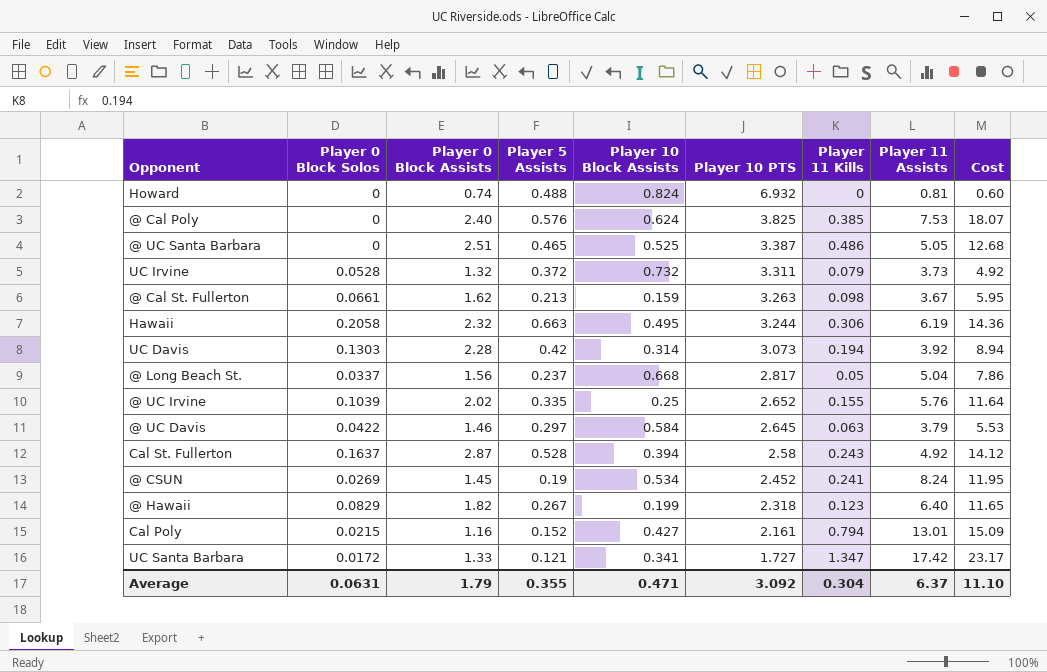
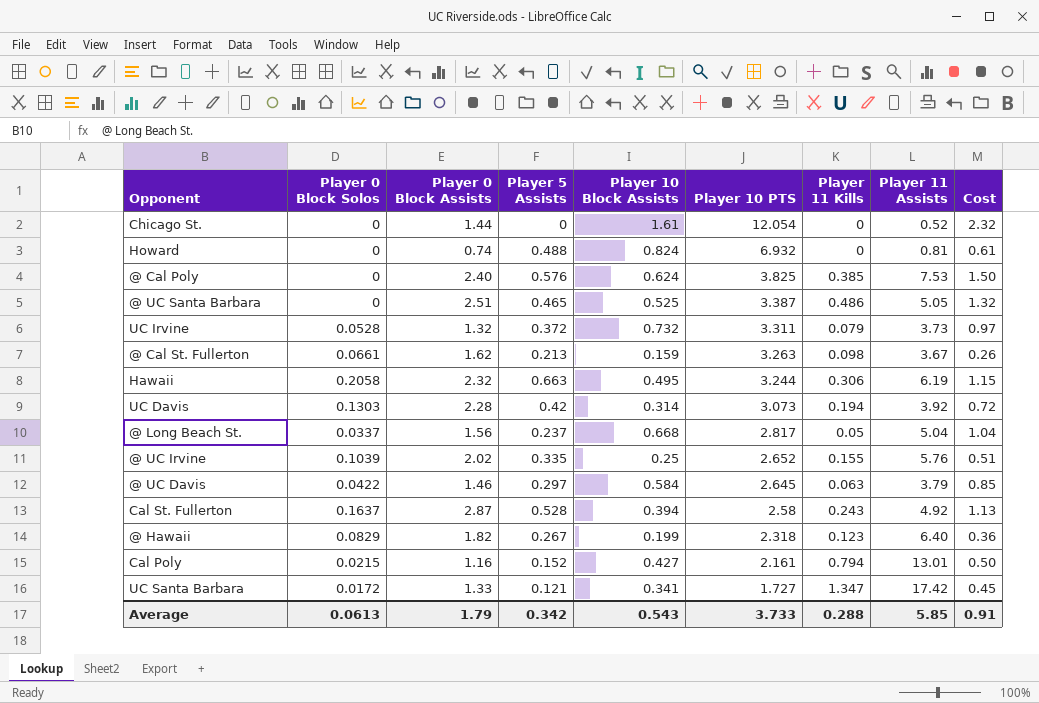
column Cost | formula: [Player 0 Block Assists] * [Player 11 Assists] -> [Player 0 Block Assists] * [Player 10 Block Assists]
row @ CSUN: 0.0269 | 1.45 | 0.19 | 0.534 | 2.452 | 0.241 | 8.24 | 11.95 -> none
row Chicago St.: none -> 0 | 1.44 | 0 | 1.61 | 12.054 | 0 | 0.52 | 2.32
Average | Player 0 Block Solos: 0.0631 -> 0.0613
Average | Player 5 Assists: 0.355 -> 0.342
Average | Player 10 Block Assists: 0.471 -> 0.543
Average | Player 10 PTS: 3.092 -> 3.733
Average | Player 11 Kills: 0.304 -> 0.288
Average | Player 11 Assists: 6.37 -> 5.85
Average | Cost: 11.10 -> 0.91

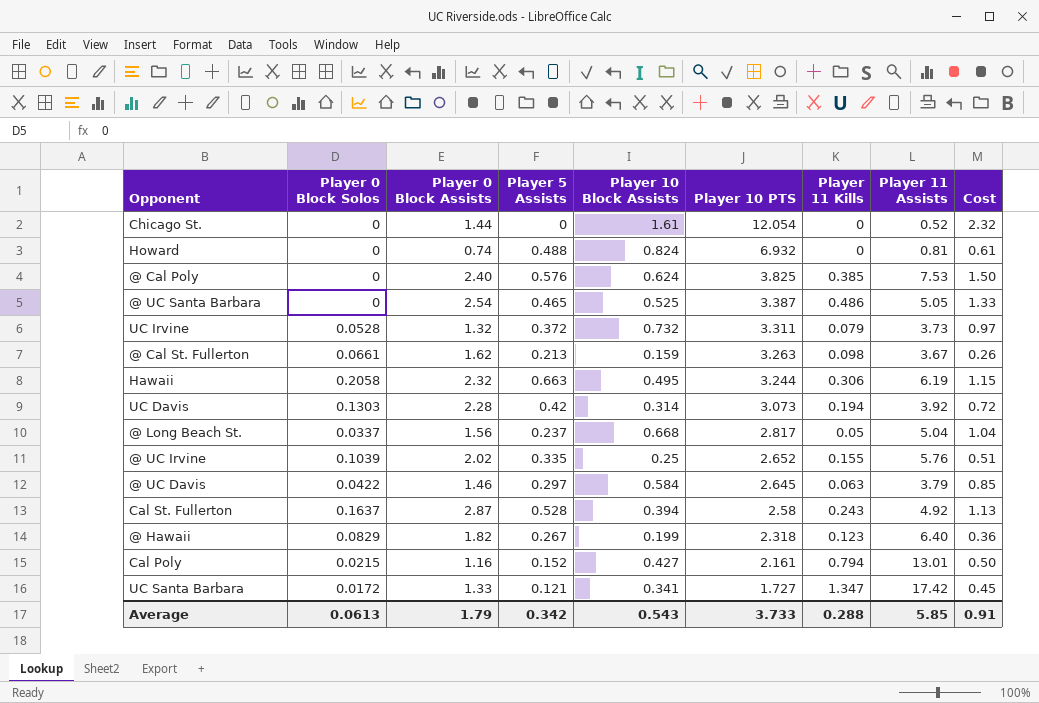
@ UC Santa Barbara | Player 0 Block Assists: 2.51 -> 2.54
@ UC Santa Barbara | Cost: 1.32 -> 1.33

